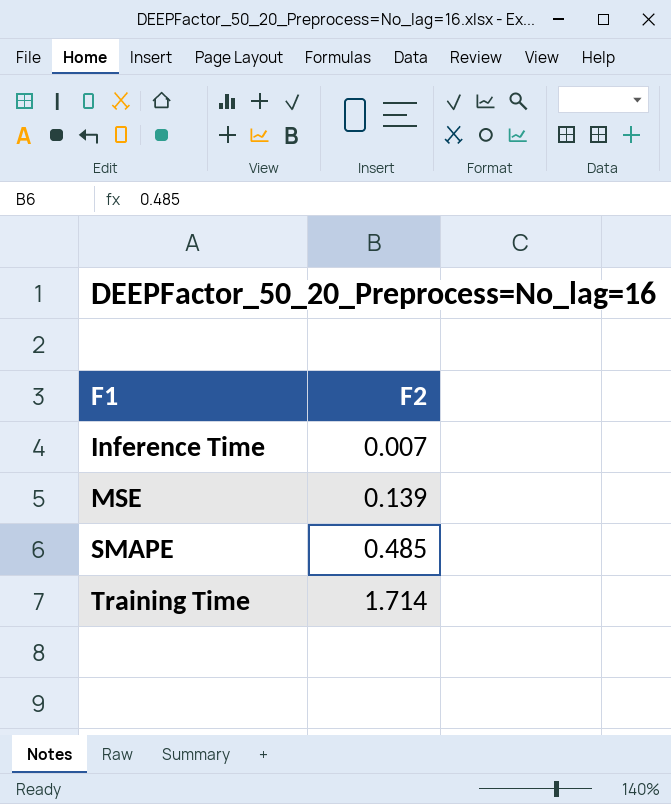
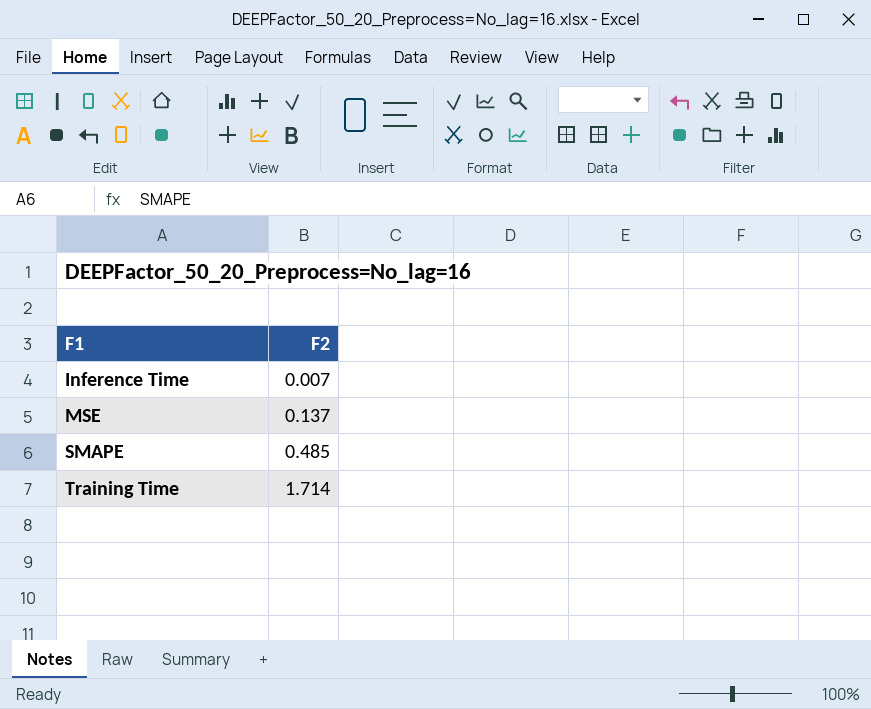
MSE | F2: 0.139 -> 0.137

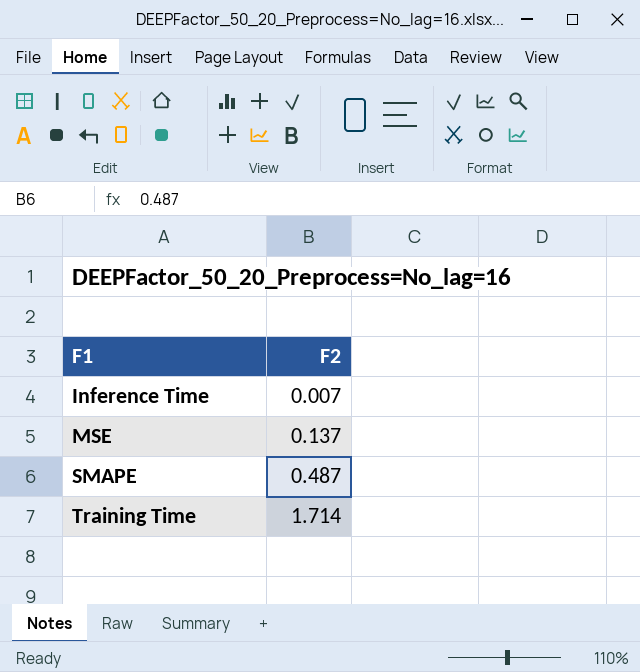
SMAPE | F2: 0.485 -> 0.487

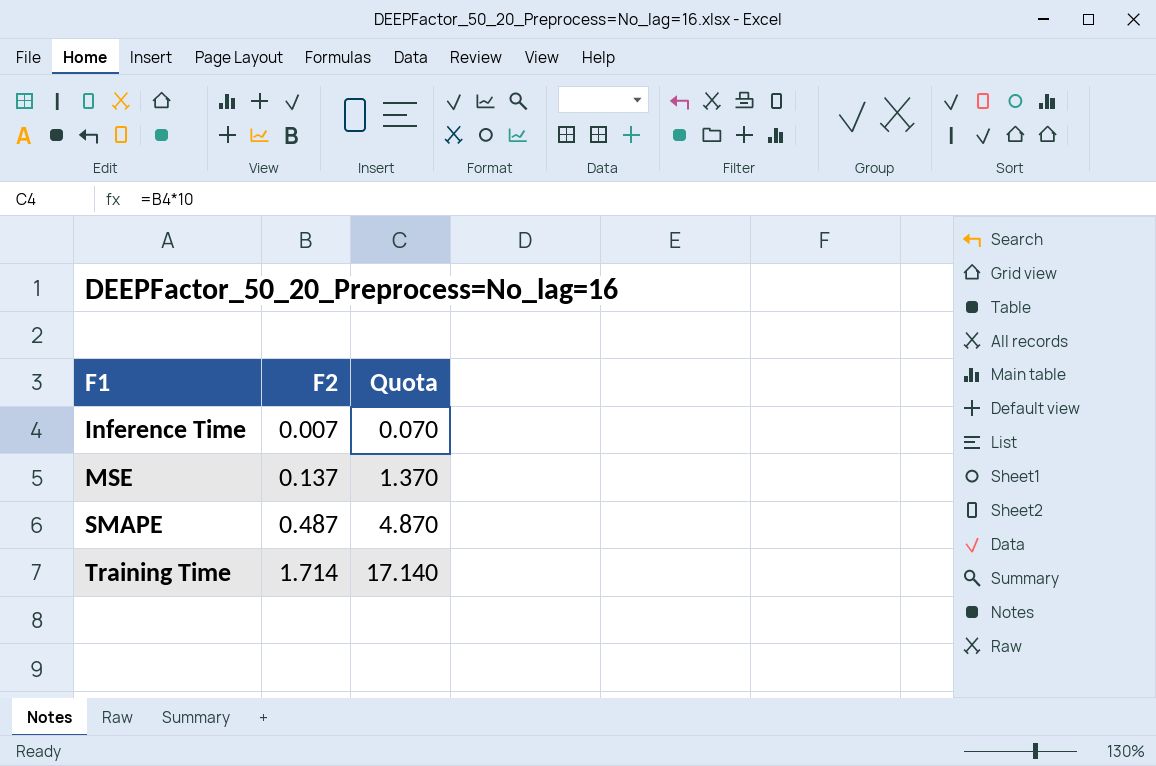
column Quota | formula: none -> [F2] * 10

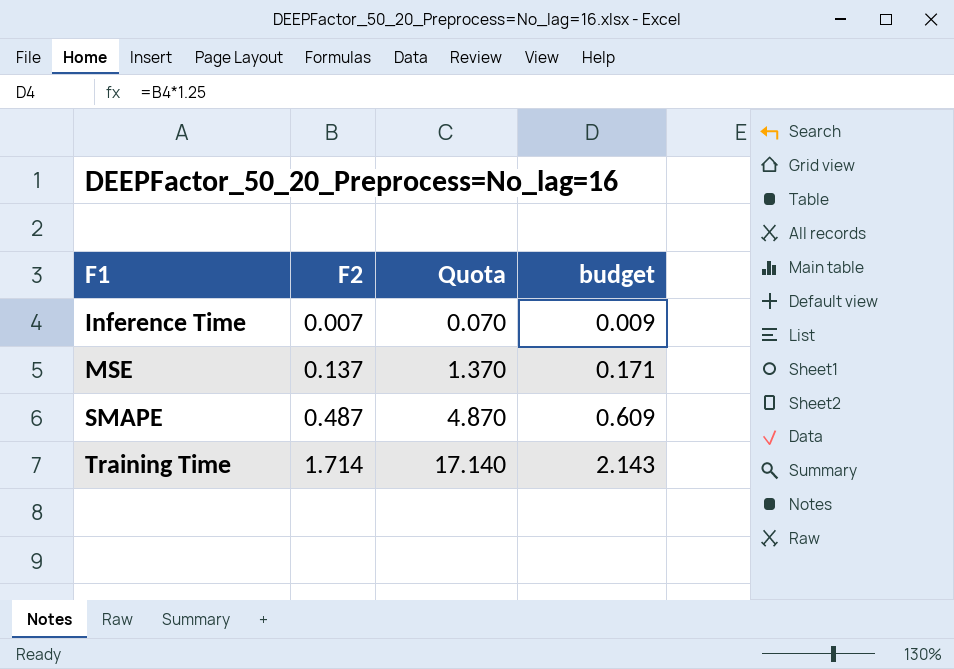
column budget | formula: none -> [F2] * 1.25

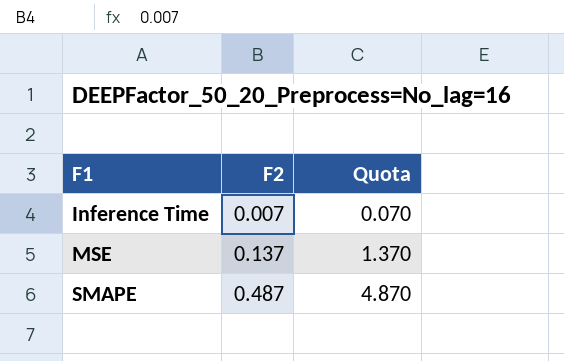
column budget | formula: [F2] * 1.25 -> none
row Training Time: 1.714 | 17.140 | 2.143 -> none

